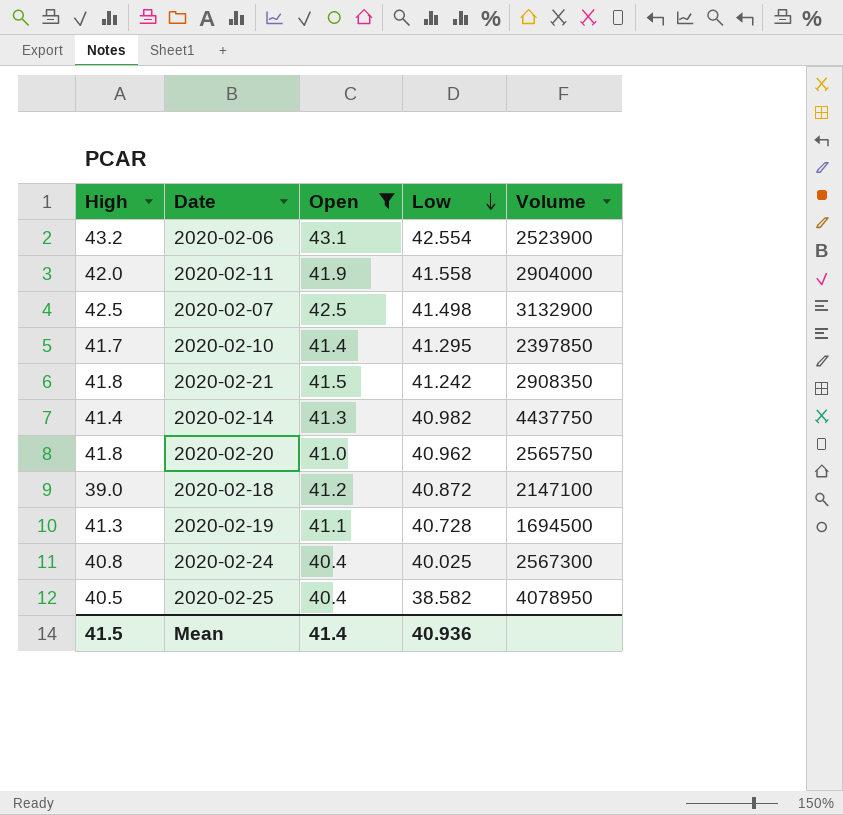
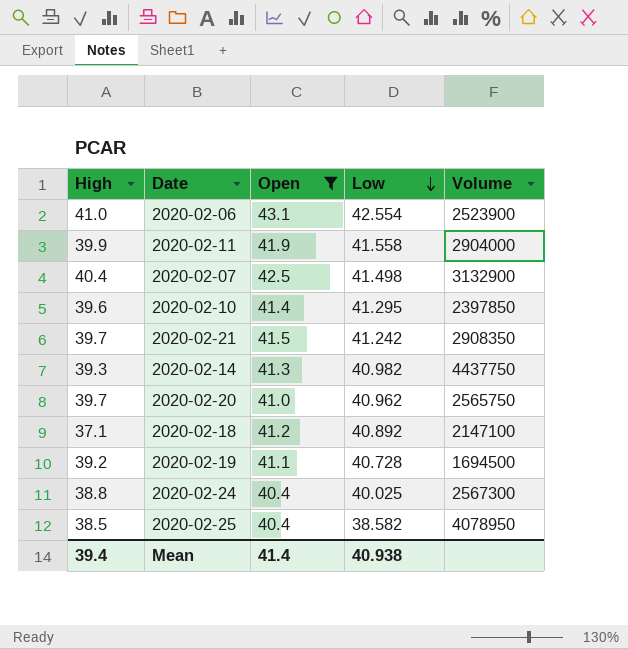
2020-02-06 | High: 43.2 -> 41.0
2020-02-11 | High: 42.0 -> 39.9
2020-02-07 | High: 42.5 -> 40.4
2020-02-10 | High: 41.7 -> 39.6
2020-02-21 | High: 41.8 -> 39.7
2020-02-14 | High: 41.4 -> 39.3
2020-02-20 | High: 41.8 -> 39.7
2020-02-18 | High: 39.0 -> 37.1
2020-02-18 | Low: 40.872 -> 40.892
2020-02-19 | High: 41.3 -> 39.2
2020-02-24 | High: 40.8 -> 38.8
2020-02-25 | High: 40.5 -> 38.5
Mean | High: 41.5 -> 39.4
Mean | Low: 40.936 -> 40.938

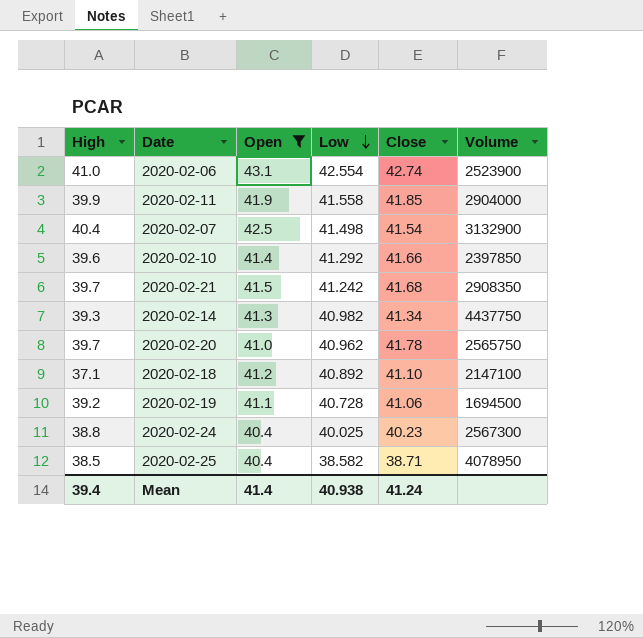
column Close | position: none -> 5
2020-02-10 | Low: 41.295 -> 41.292

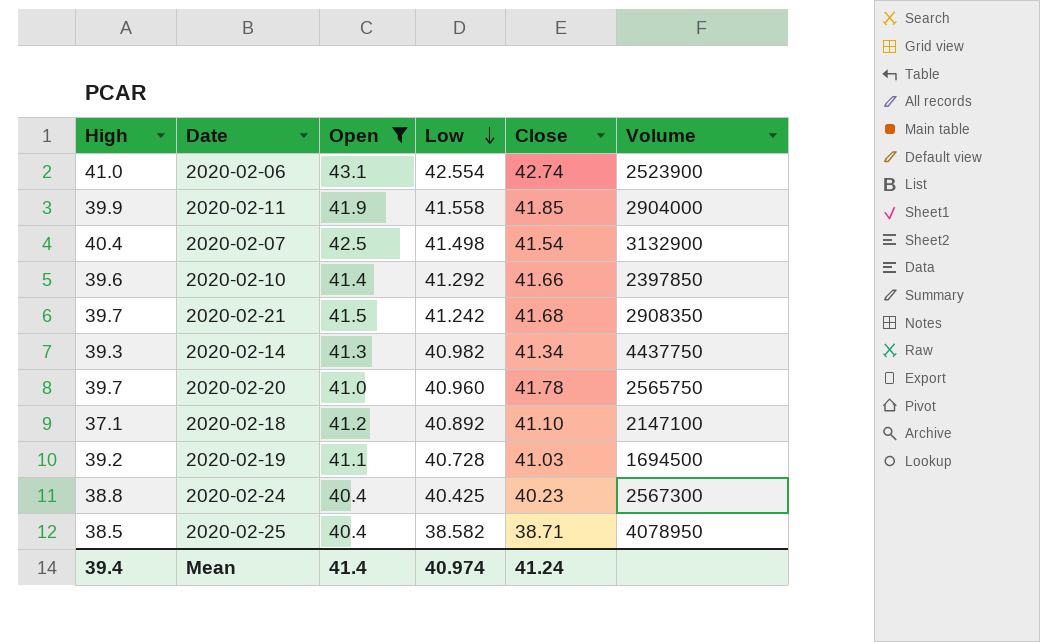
2020-02-20 | Low: 40.962 -> 40.960
2020-02-19 | Close: 41.06 -> 41.03
2020-02-24 | Low: 40.025 -> 40.425
Mean | Low: 40.938 -> 40.974

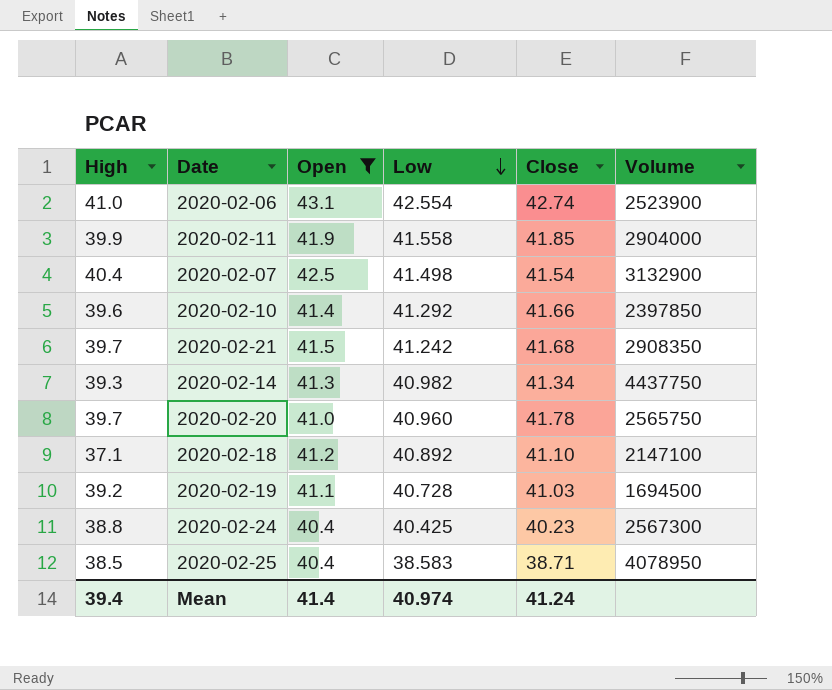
2020-02-25 | Low: 38.582 -> 38.583

